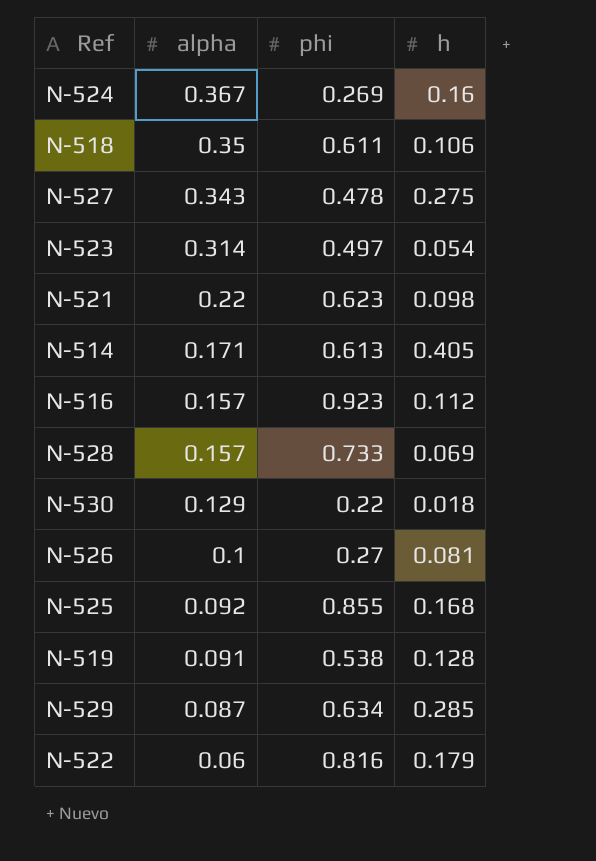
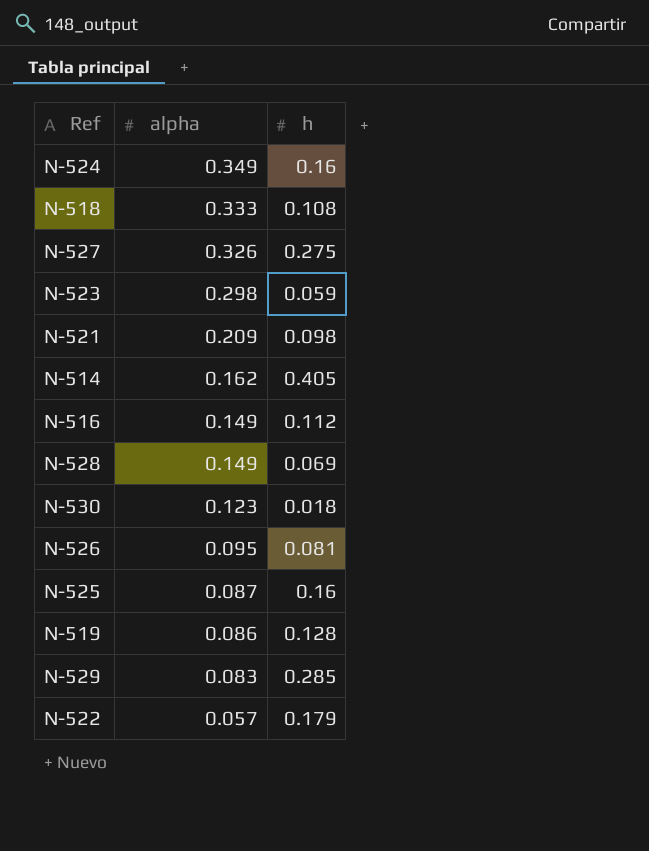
column phi | position: 3 -> none
N-524 | alpha: 0.367 -> 0.349
N-518 | alpha: 0.35 -> 0.333
N-518 | h: 0.106 -> 0.108
N-527 | alpha: 0.343 -> 0.326
N-523 | alpha: 0.314 -> 0.298
N-523 | h: 0.054 -> 0.059
N-521 | alpha: 0.22 -> 0.209
N-514 | alpha: 0.171 -> 0.162
N-516 | alpha: 0.157 -> 0.149
N-528 | alpha: 0.157 -> 0.149
N-530 | alpha: 0.129 -> 0.123
N-526 | alpha: 0.1 -> 0.095
N-525 | alpha: 0.092 -> 0.087
N-525 | h: 0.168 -> 0.16
N-519 | alpha: 0.091 -> 0.086
N-529 | alpha: 0.087 -> 0.083
N-522 | alpha: 0.06 -> 0.057

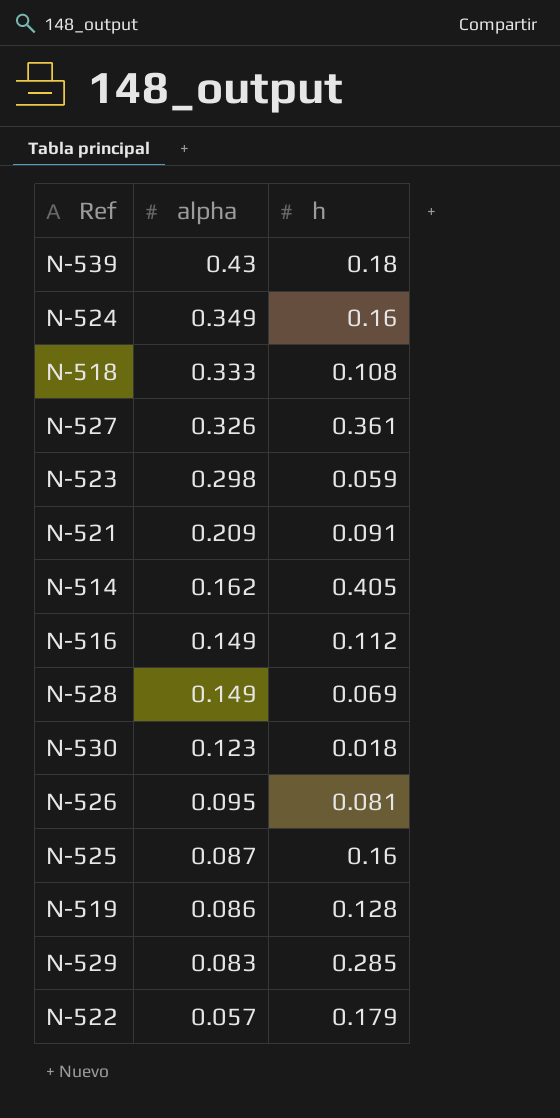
row N-539: none -> 0.43 | 0.18
N-527 | h: 0.275 -> 0.361
N-521 | h: 0.098 -> 0.091

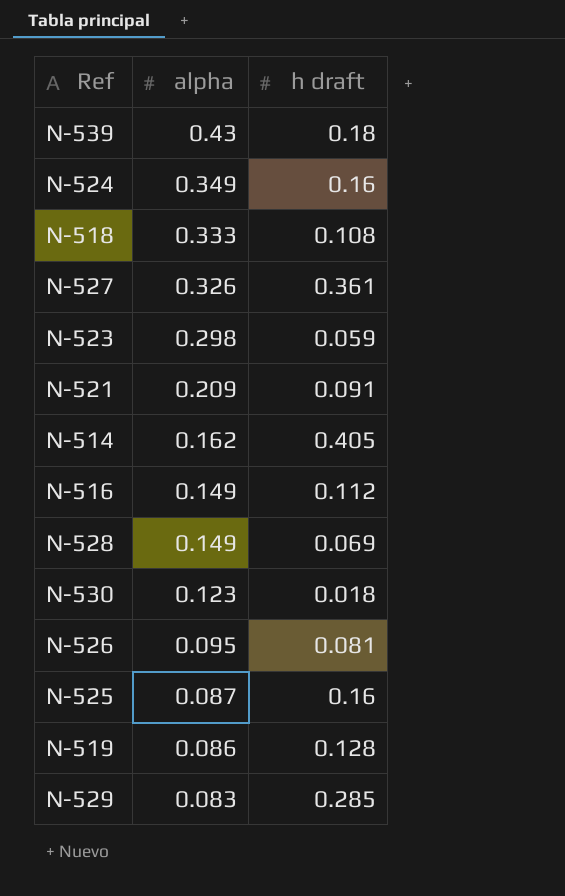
column name: h -> h draft
row N-522: 0.057 | 0.179 -> none

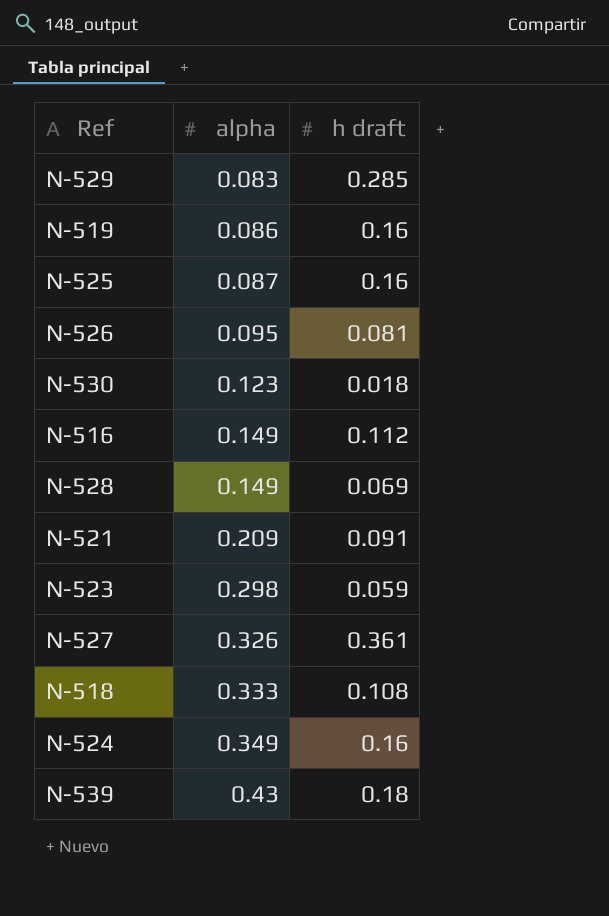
row order: alpha descending -> alpha ascending
row N-514: 0.162 | 0.405 -> none
N-519 | h draft: 0.128 -> 0.16

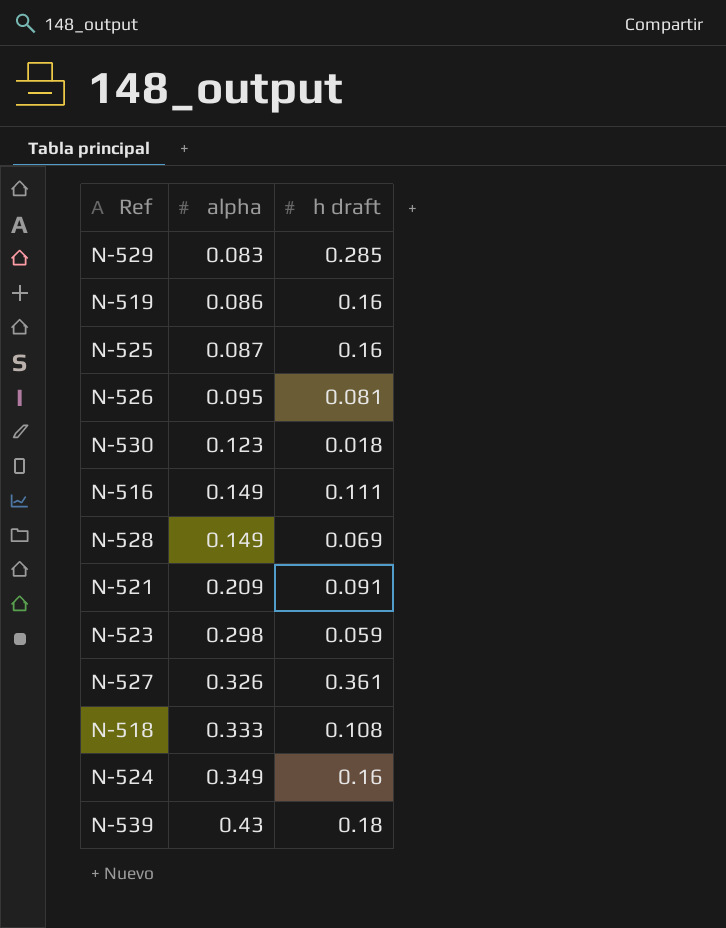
N-516 | h draft: 0.112 -> 0.111

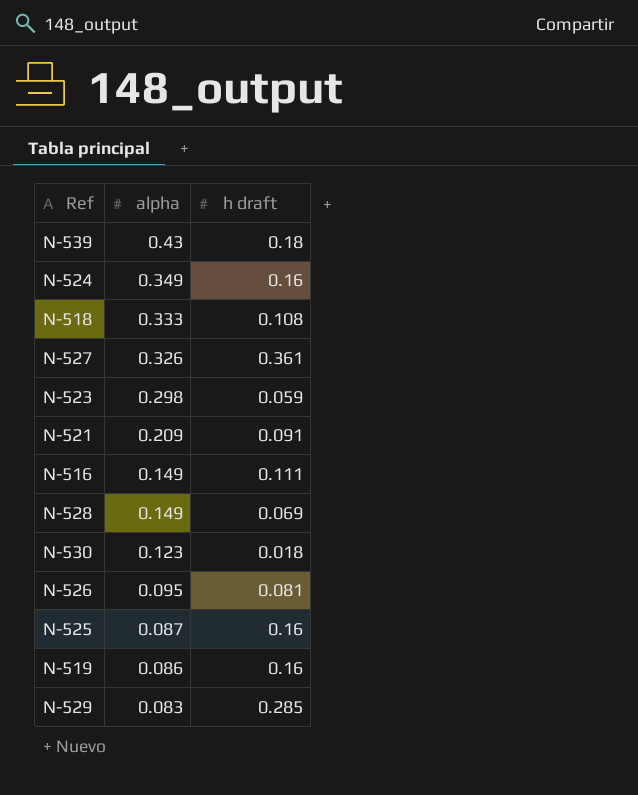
row order: alpha ascending -> alpha descending

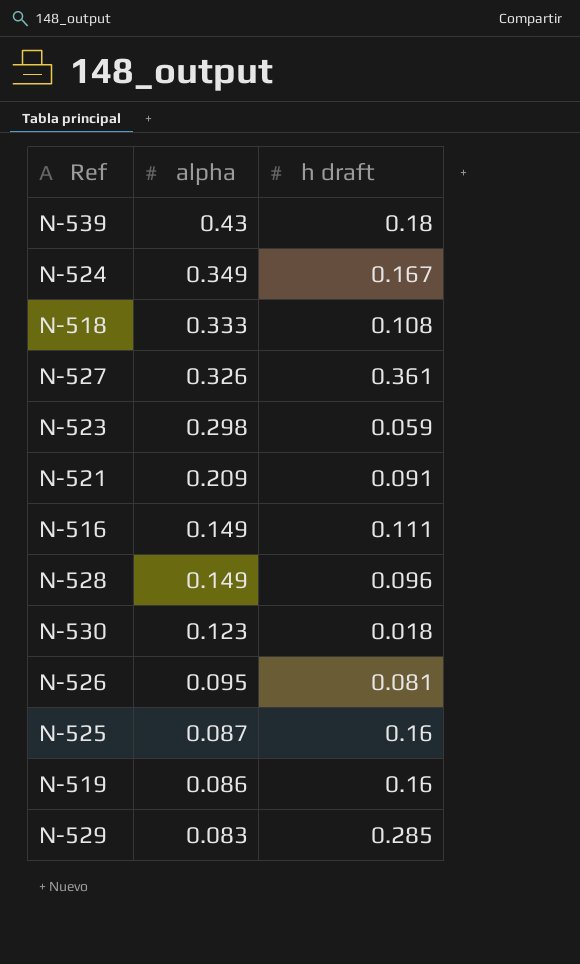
N-524 | h draft: 0.16 -> 0.167
N-528 | h draft: 0.069 -> 0.096

